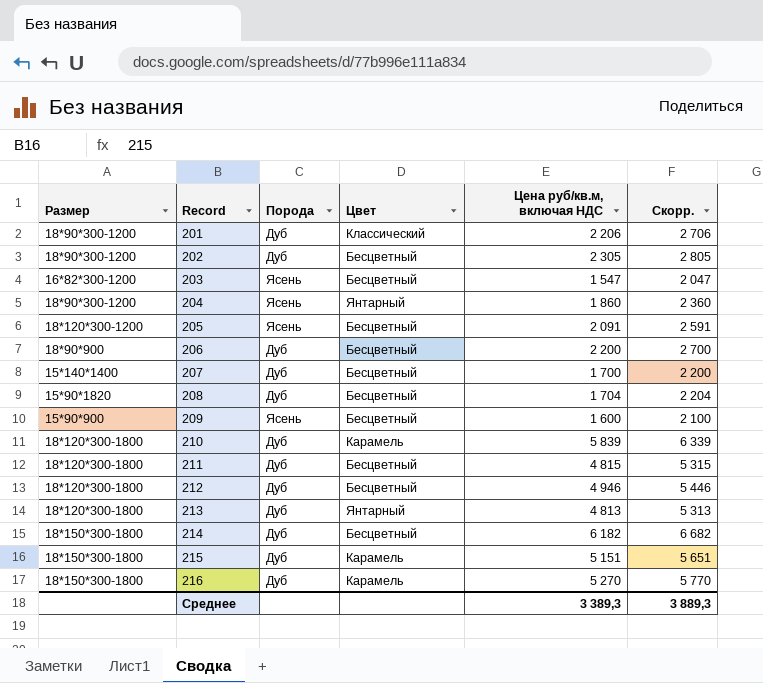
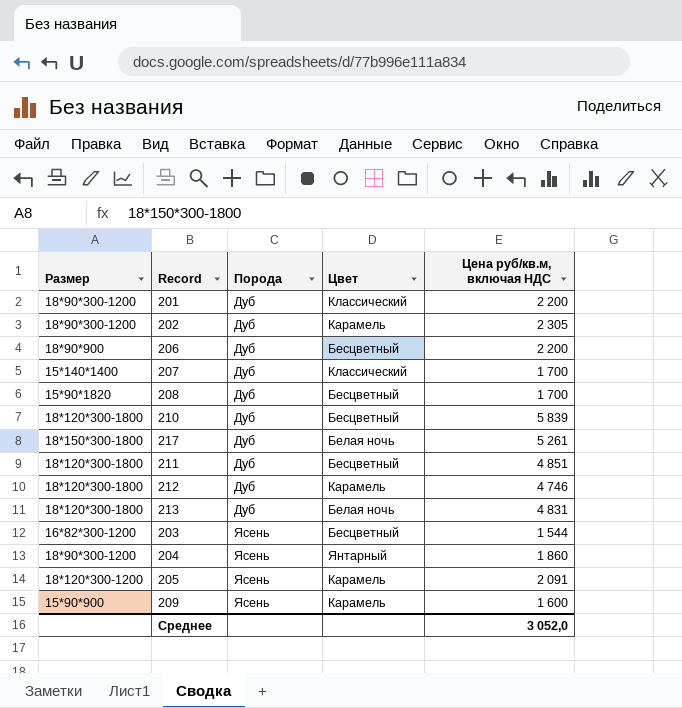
row order: Record ascending -> Порода ascending
column Скорр. | formula: [Цена руб/кв.м, включая НДС] + 500 -> none
row 214: 18*150*300-1800 | Дуб | Бесцветный | 6 182 | 6 682 -> none
row 215: 18*150*300-1800 | Дуб | Карамель | 5 151 | 5 651 -> none
row 216: 18*150*300-1800 | Дуб | Карамель | 5 270 | 5 770 -> none
201 | Цена руб/кв.м, включая НДС: 2 206 -> 2 200
202 | Цвет: Бесцветный -> Карамель
207 | Цвет: Бесцветный -> Классический
208 | Цена руб/кв.м, включая НДС: 1 704 -> 1 700
210 | Цвет: Карамель -> Бесцветный
row 217: none -> 18*150*300-1800 | Дуб | Белая ночь | 5 261
211 | Цена руб/кв.м, включая НДС: 4 815 -> 4 851
212 | Цвет: Бесцветный -> Карамель
212 | Цена руб/кв.м, включая НДС: 4 946 -> 4 746
213 | Цвет: Янтарный -> Белая ночь
213 | Цена руб/кв.м, включая НДС: 4 813 -> 4 831
203 | Цена руб/кв.м, включая НДС: 1 547 -> 1 544
205 | Цвет: Бесцветный -> Карамель
209 | Цвет: Бесцветный -> Карамель
Среднее | Цена руб/кв.м, включая НДС: 3 389,3 -> 3 052,0

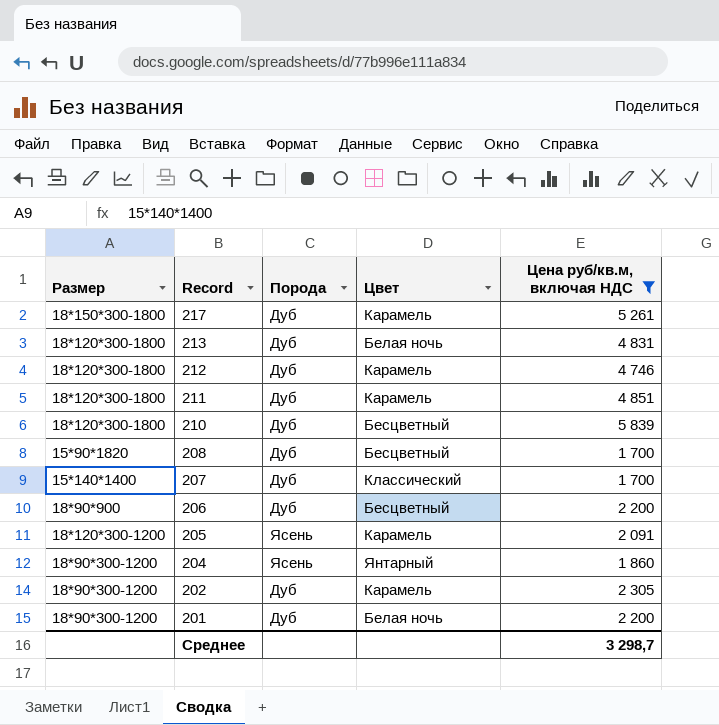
filter: none -> Цена руб/кв.м, включая НДС >= 1 700
row order: Порода ascending -> Record descending
217 | Цвет: Белая ночь -> Карамель
211 | Цвет: Бесцветный -> Карамель
201 | Цвет: Классический -> Белая ночь
Среднее | Цена руб/кв.м, включая НДС: 3 052,0 -> 3 298,7

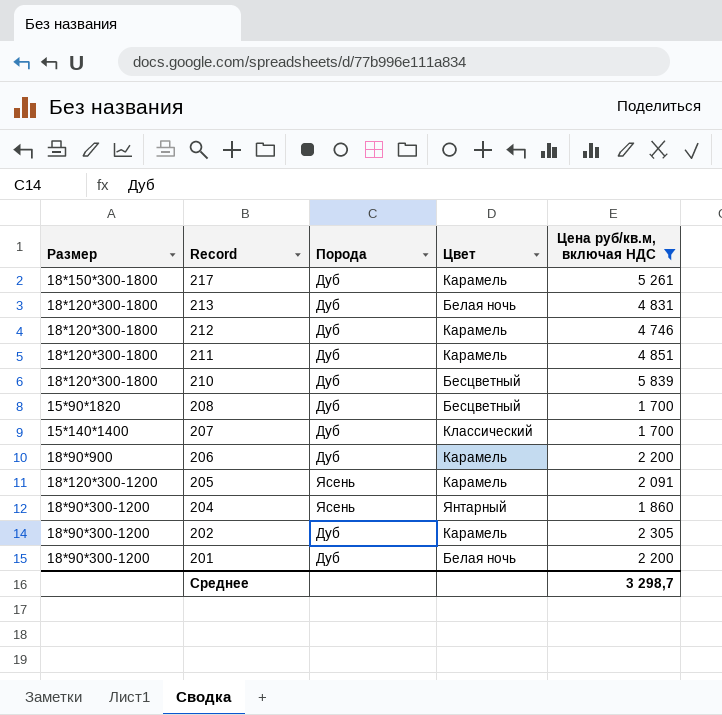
206 | Цвет: Бесцветный -> Карамель

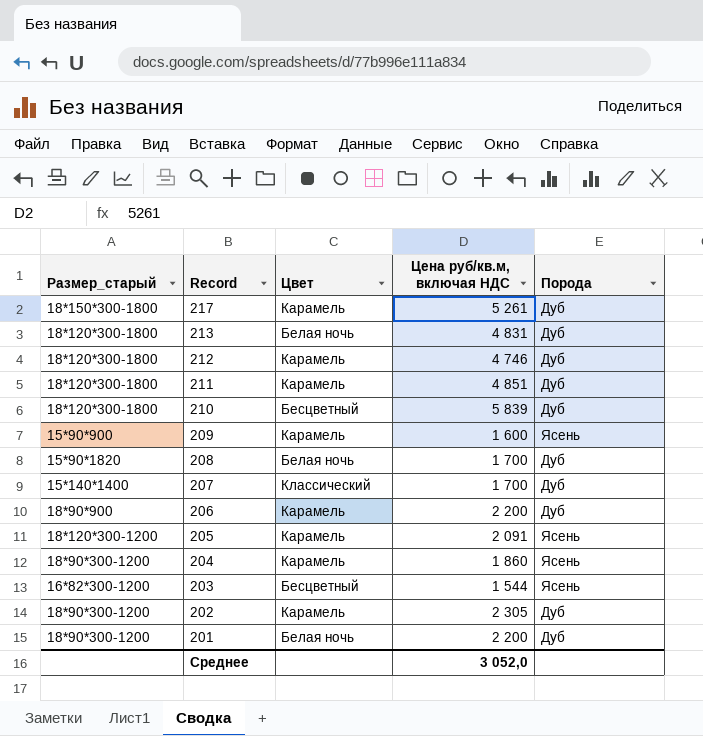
filter: Цена руб/кв.м, включая НДС >= 1 700 -> none
column name: Размер -> Размер_старый
column Порода | position: 3 -> 5
208 | Цвет: Бесцветный -> Белая ночь
204 | Цвет: Янтарный -> Карамель
Среднее | Цена руб/кв.м, включая НДС: 3 298,7 -> 3 052,0

